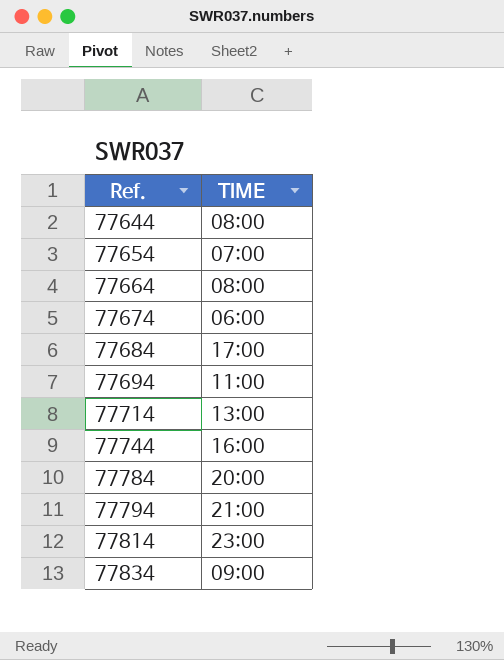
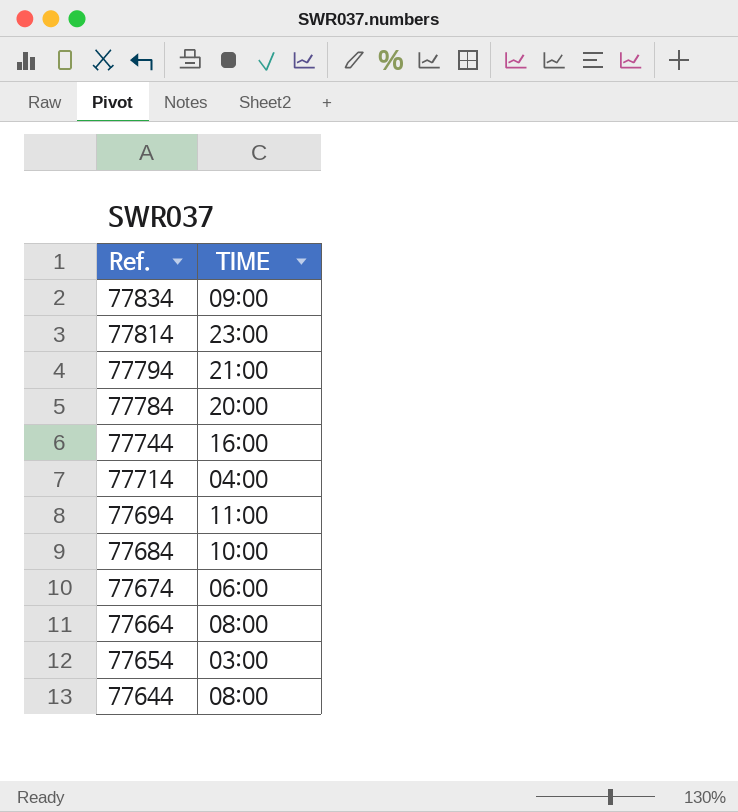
row order: Ref. ascending -> Ref. descending
77714 | TIME: 13:00 -> 04:00
77684 | TIME: 17:00 -> 10:00
77654 | TIME: 07:00 -> 03:00

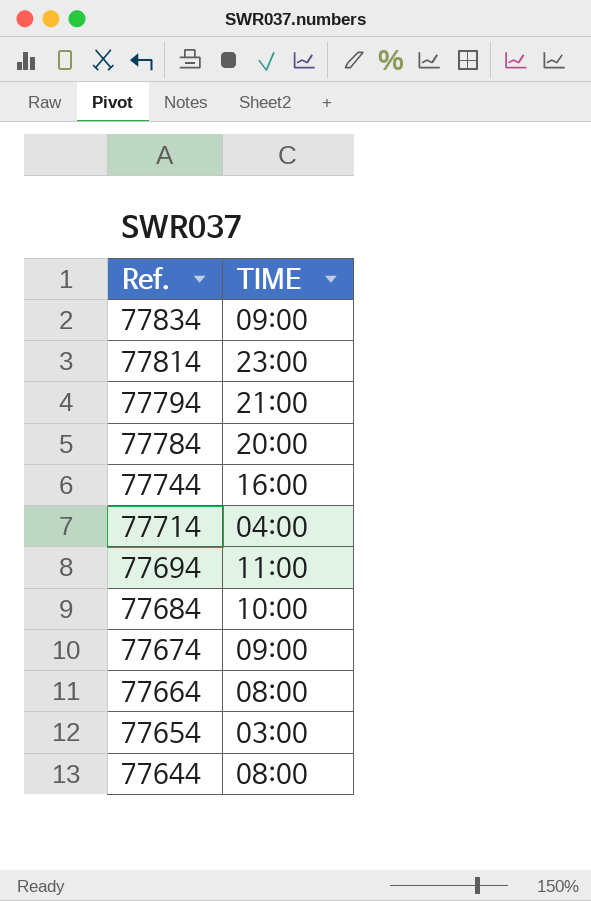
77674 | TIME: 06:00 -> 09:00

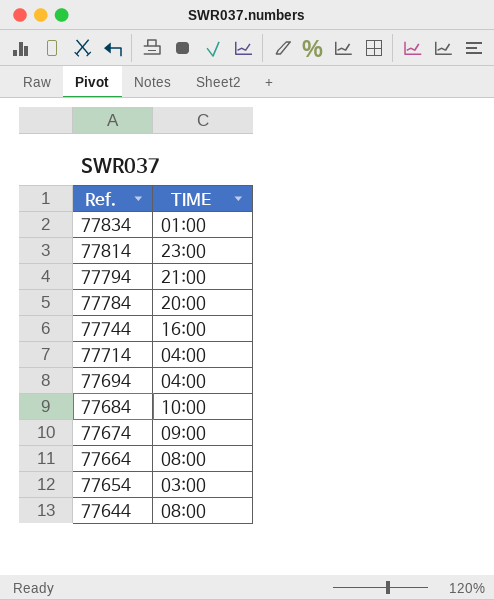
77834 | TIME: 09:00 -> 01:00
77694 | TIME: 11:00 -> 04:00

